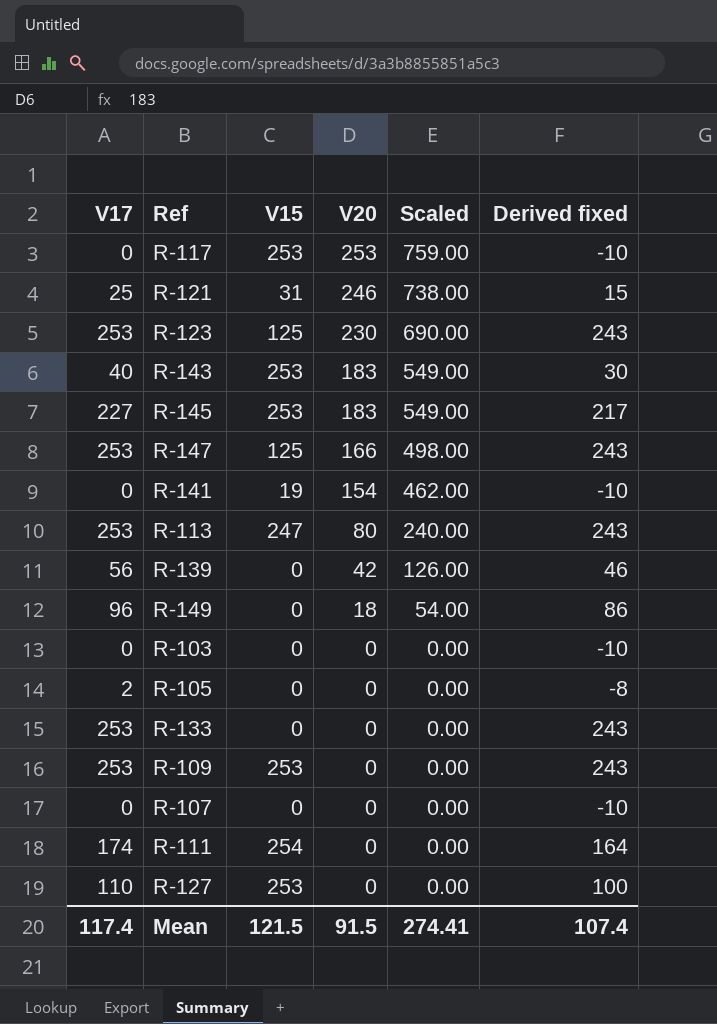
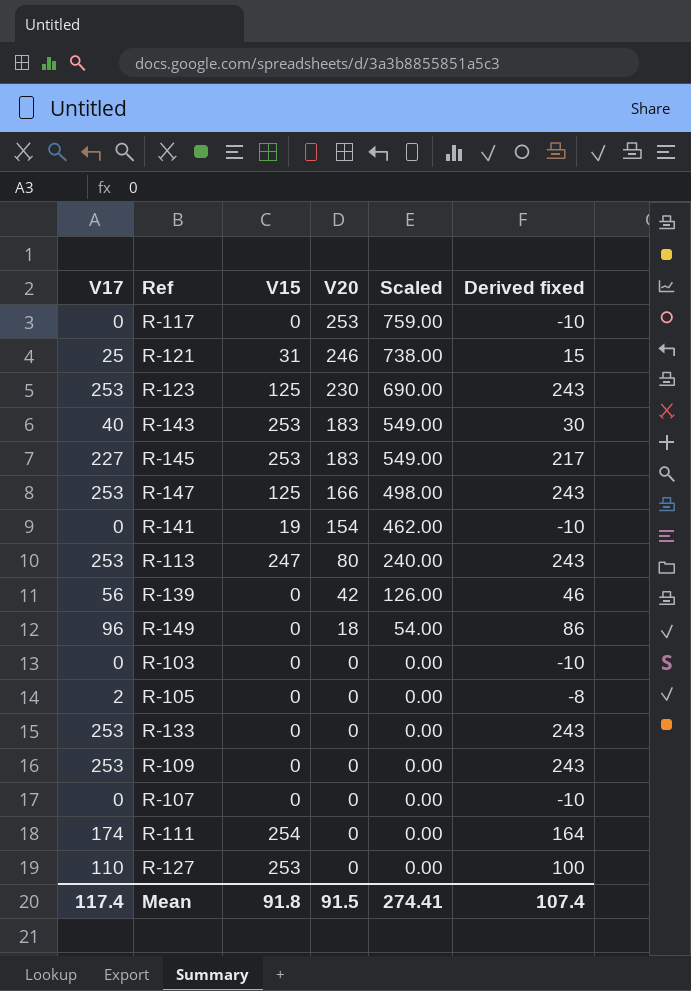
R-117 | V15: 253 -> 0
R-109 | V15: 253 -> 0
Mean | V15: 121.5 -> 91.8

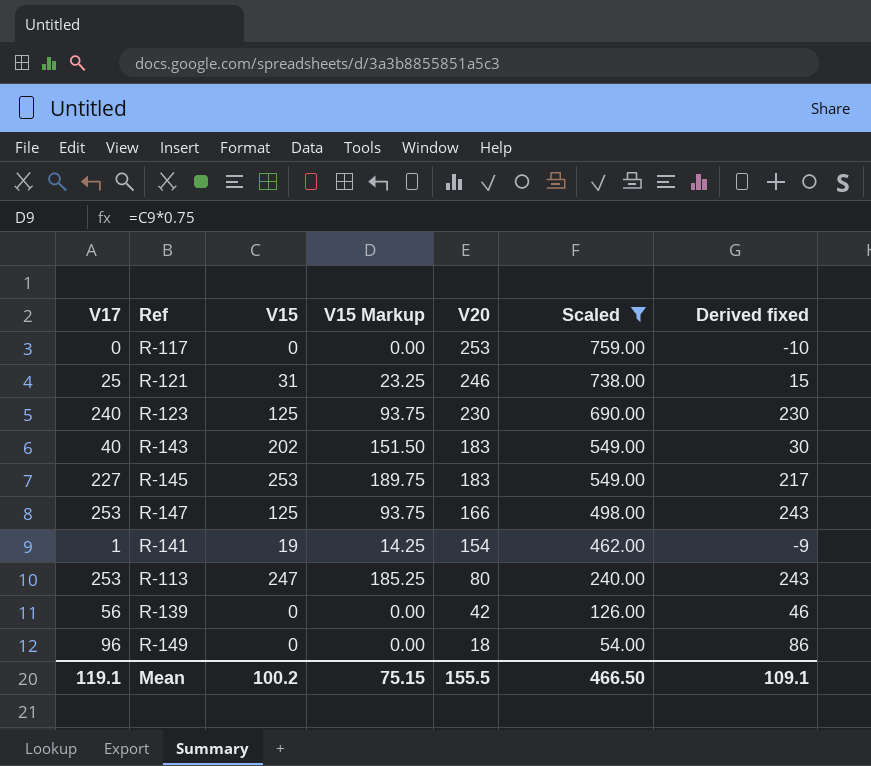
filter: none -> Scaled != 0.00
column V15 Markup | formula: none -> [V15] * 0.75
R-123 | V17: 253 -> 240
R-123 | Derived fixed: 243 -> 230
R-143 | V15: 253 -> 202
R-141 | V17: 0 -> 1
R-141 | Derived fixed: -10 -> -9
Mean | V17: 117.4 -> 119.1
Mean | V15: 91.8 -> 100.2
Mean | V20: 91.5 -> 155.5
Mean | Scaled: 274.41 -> 466.50
Mean | Derived fixed: 107.4 -> 109.1

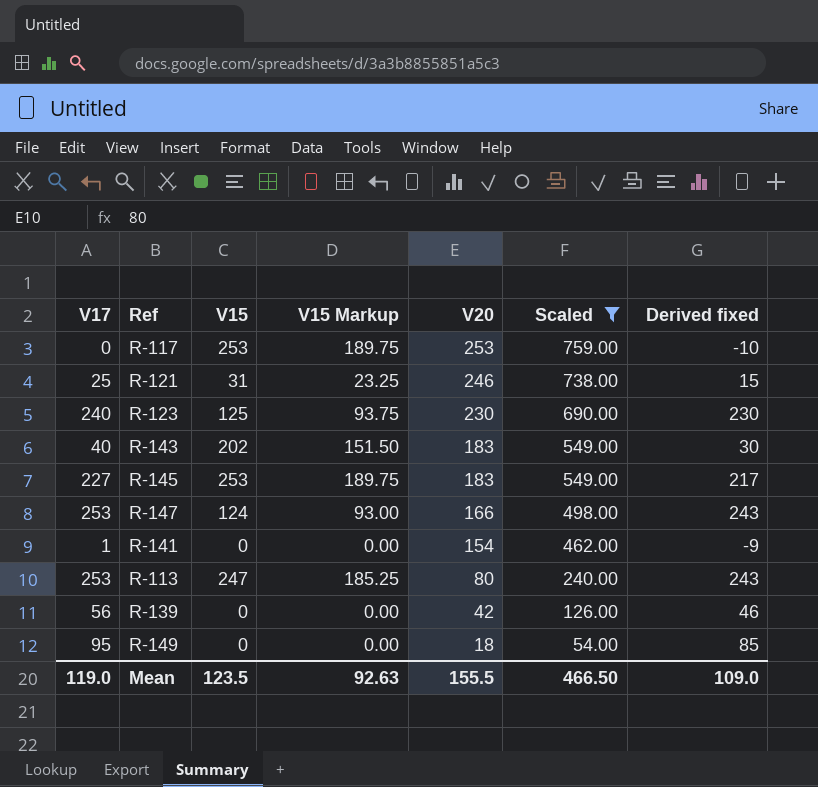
R-117 | V15: 0 -> 253
R-117 | V15 Markup: 0.00 -> 189.75
R-147 | V15: 125 -> 124
R-147 | V15 Markup: 93.75 -> 93.00
R-141 | V15: 19 -> 0
R-141 | V15 Markup: 14.25 -> 0.00
R-149 | V17: 96 -> 95
R-149 | Derived fixed: 86 -> 85
Mean | V17: 119.1 -> 119.0
Mean | V15: 100.2 -> 123.5
Mean | V15 Markup: 75.15 -> 92.63
Mean | Derived fixed: 109.1 -> 109.0

